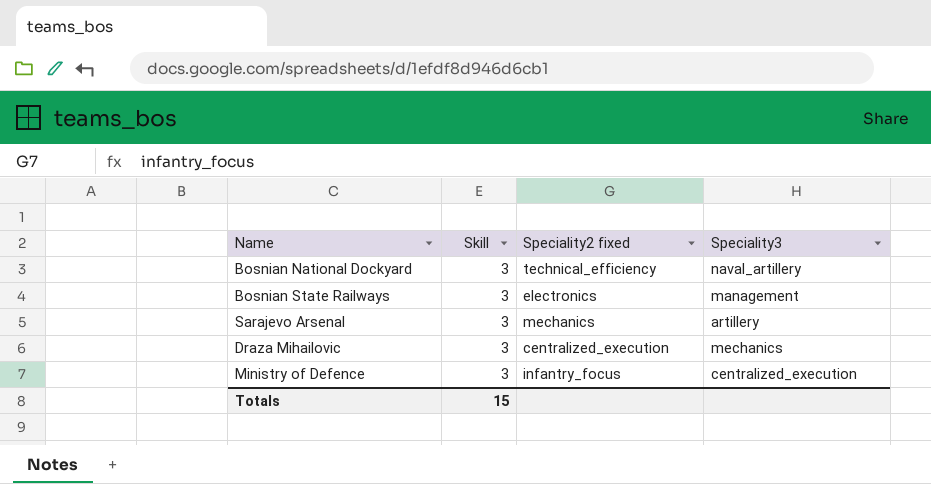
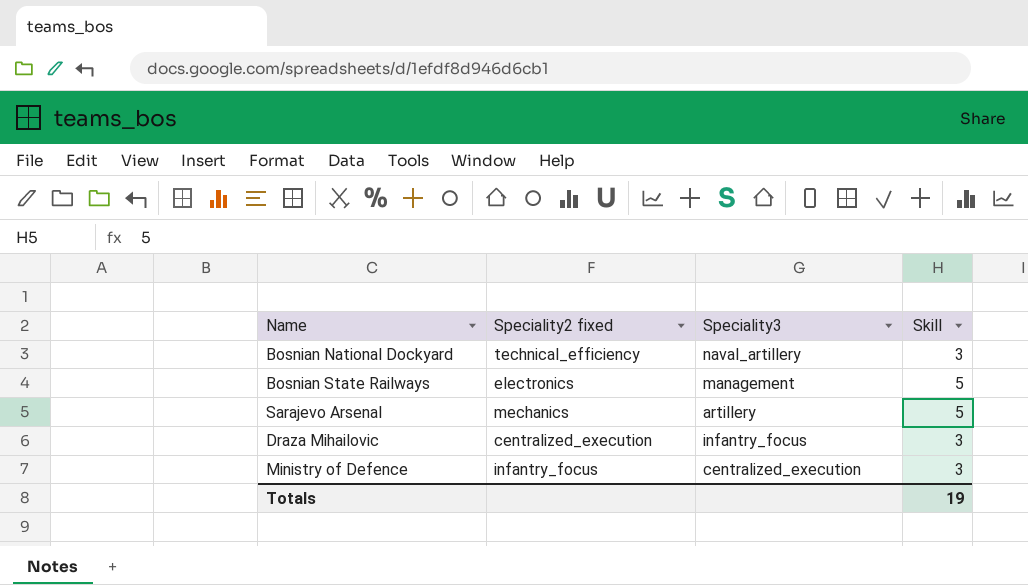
column Skill | position: 2 -> 4
Bosnian State Railways | Skill: 3 -> 5
Sarajevo Arsenal | Skill: 3 -> 5
Draza Mihailovic | Speciality3: mechanics -> infantry_focus
Totals | Skill: 15 -> 19

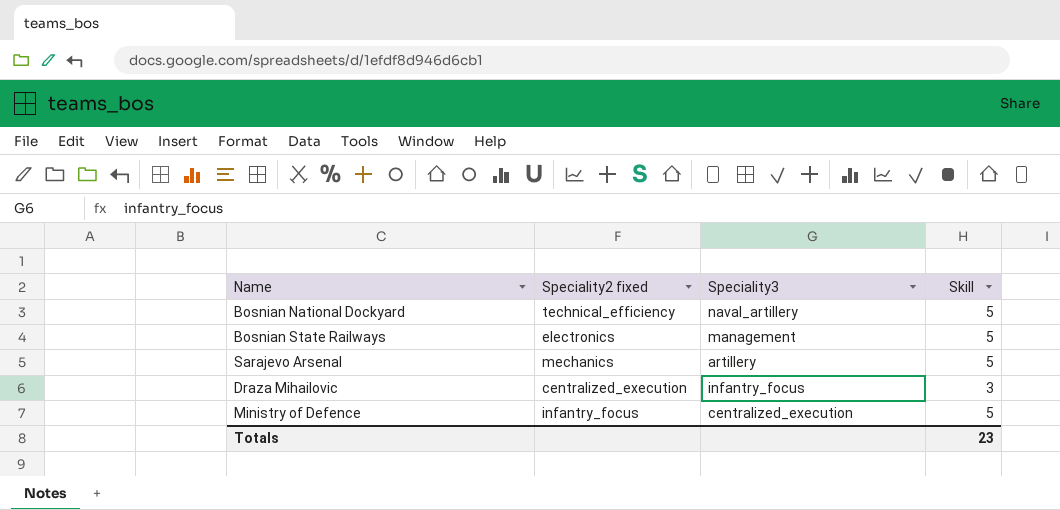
Bosnian National Dockyard | Skill: 3 -> 5
Ministry of Defence | Skill: 3 -> 5
Totals | Skill: 19 -> 23

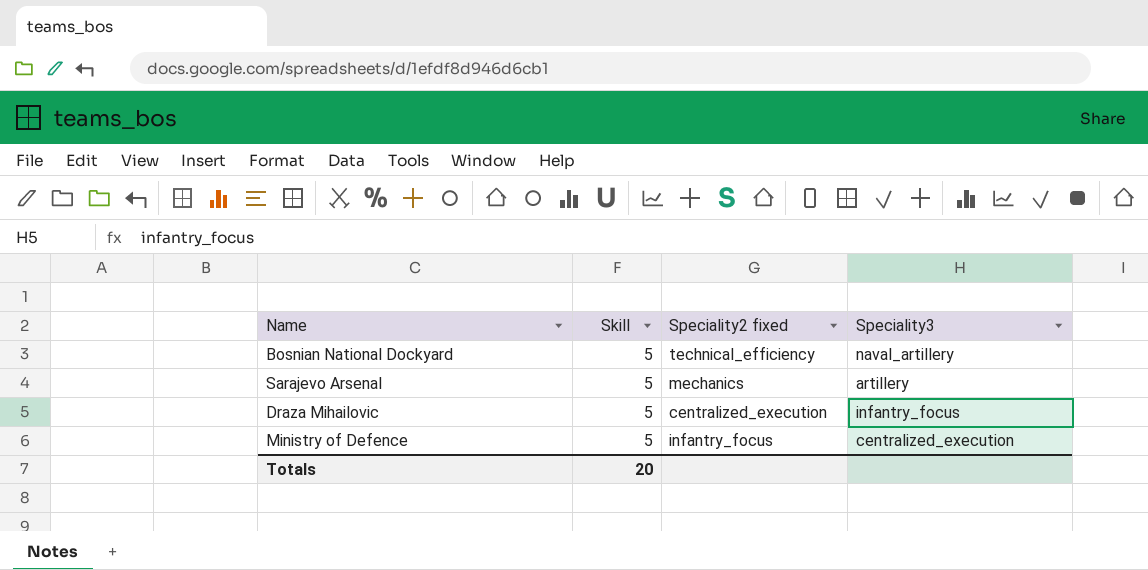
column Skill | position: 4 -> 2
row Bosnian State Railways: electronics | management | 5 -> none
Draza Mihailovic | Skill: 3 -> 5
Totals | Skill: 23 -> 20

